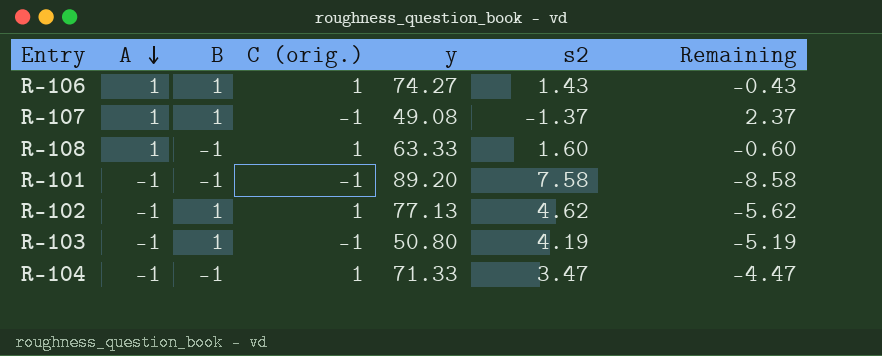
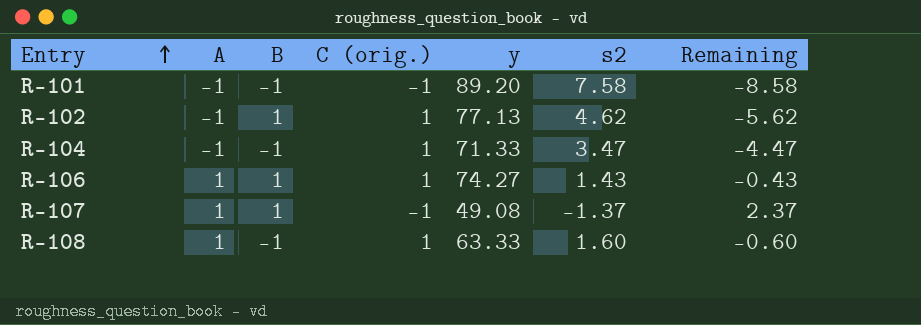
row order: A descending -> Entry ascending
row R-103: -1 | 1 | -1 | 50.80 | 4.19 | -5.19 -> none

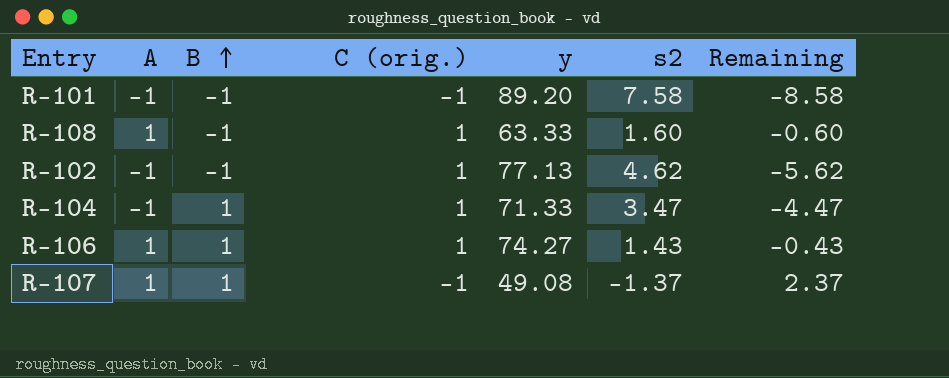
row order: Entry ascending -> B ascending
R-102 | B: 1 -> -1
R-104 | B: -1 -> 1

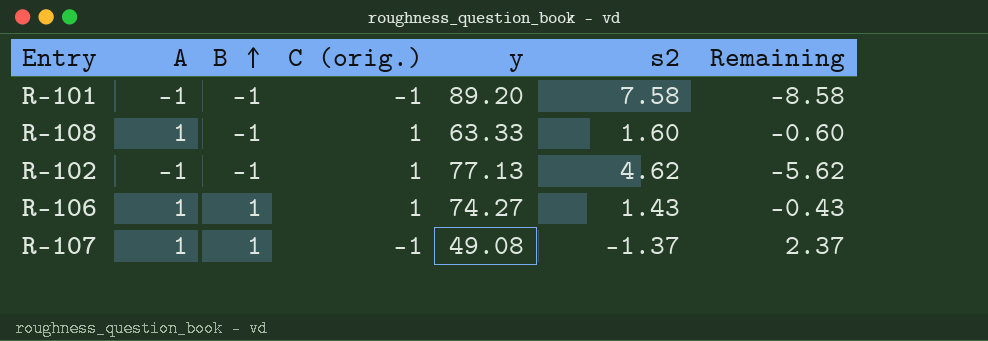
row R-104: -1 | 1 | 1 | 71.33 | 3.47 | -4.47 -> none

